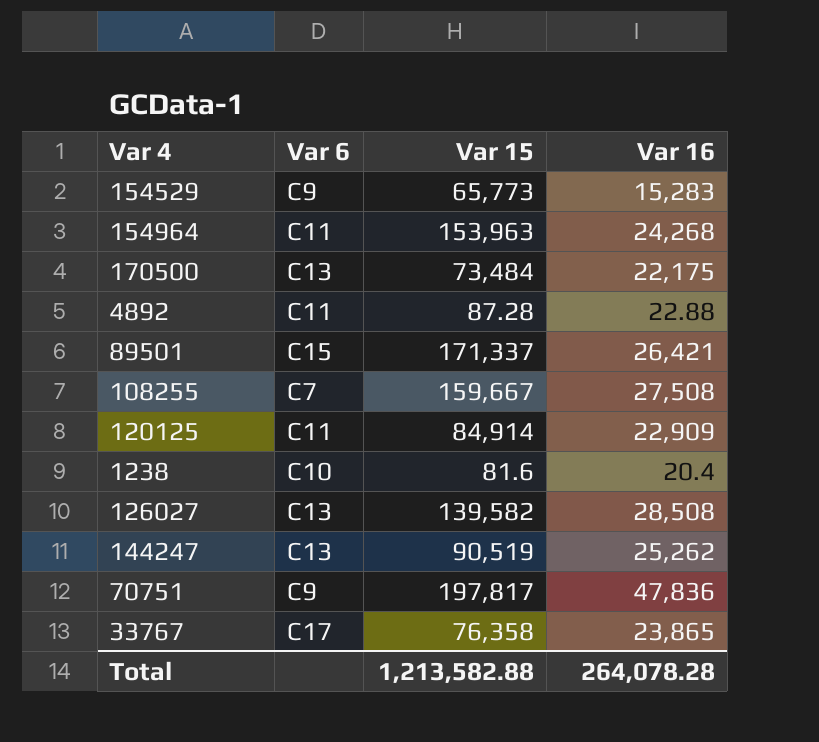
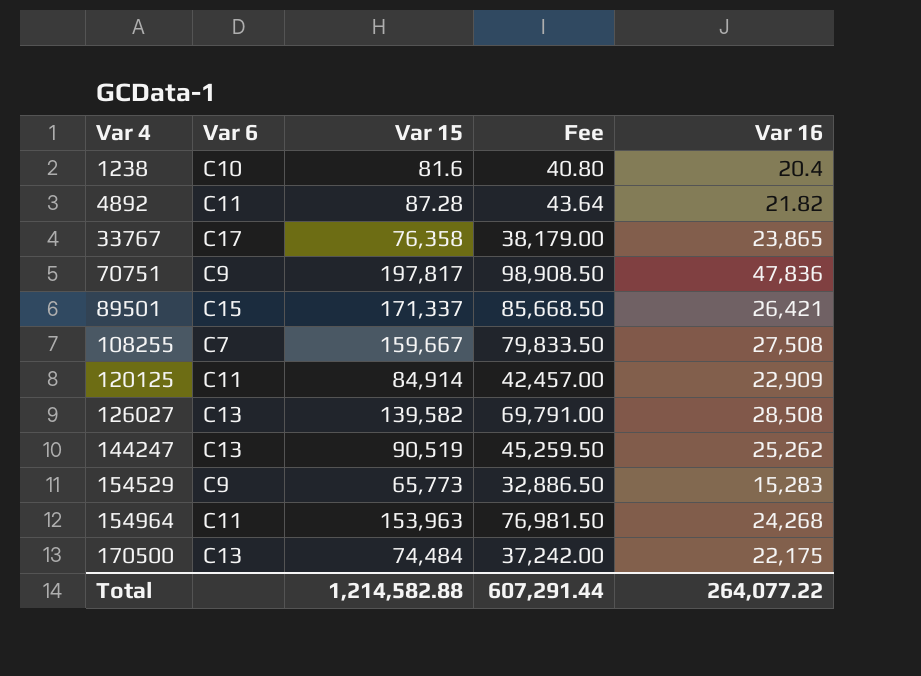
row order: none -> Var 4 ascending
column Fee | formula: none -> [Var 15] * 0.5
4892 | Var 16: 22.88 -> 21.82
170500 | Var 15: 73,484 -> 74,484
Total | Var 15: 1,213,582.88 -> 1,214,582.88
Total | Var 16: 264,078.28 -> 264,077.22

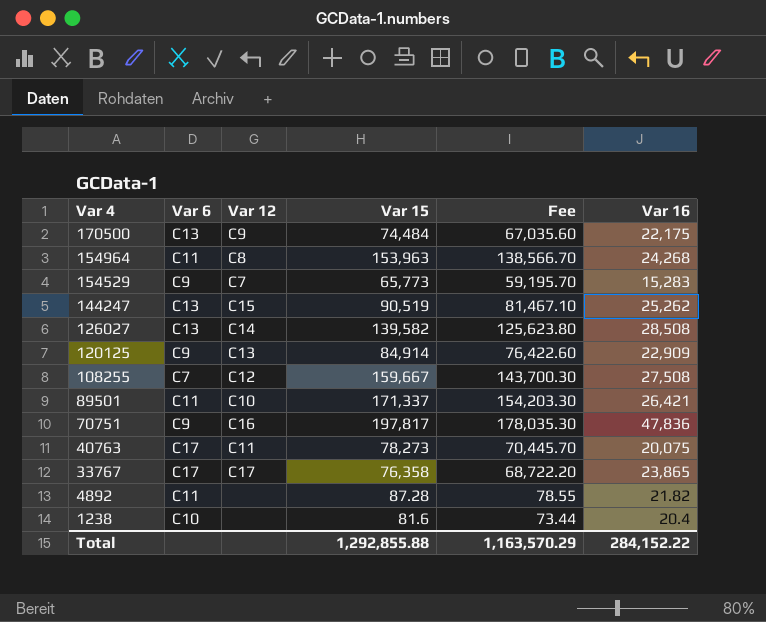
row order: Var 4 ascending -> Var 4 descending
column Var 12 | position: none -> 3
column Fee | formula: [Var 15] * 0.5 -> [Var 15] * 0.9
120125 | Var 6: C11 -> C9
89501 | Var 6: C15 -> C11
row 40763: none -> C17 | C11 | 78,273 | 70,445.70 | 20,075
Total | Var 15: 1,214,582.88 -> 1,292,855.88
Total | Fee: 607,291.44 -> 1,163,570.29
Total | Var 16: 264,077.22 -> 284,152.22

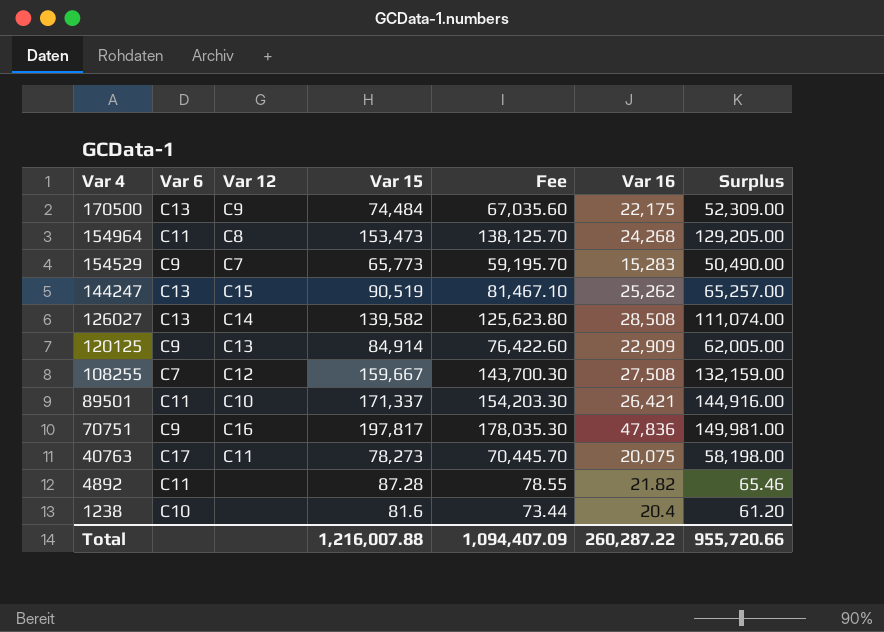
column Surplus | formula: none -> [Var 15] - [Var 16]
row 33767: C17 | C17 | 76,358 | 68,722.20 | 23,865 -> none
154964 | Var 15: 153,963 -> 153,473
154964 | Fee: 138,566.70 -> 138,125.70
Total | Var 15: 1,292,855.88 -> 1,216,007.88
Total | Fee: 1,163,570.29 -> 1,094,407.09
Total | Var 16: 284,152.22 -> 260,287.22

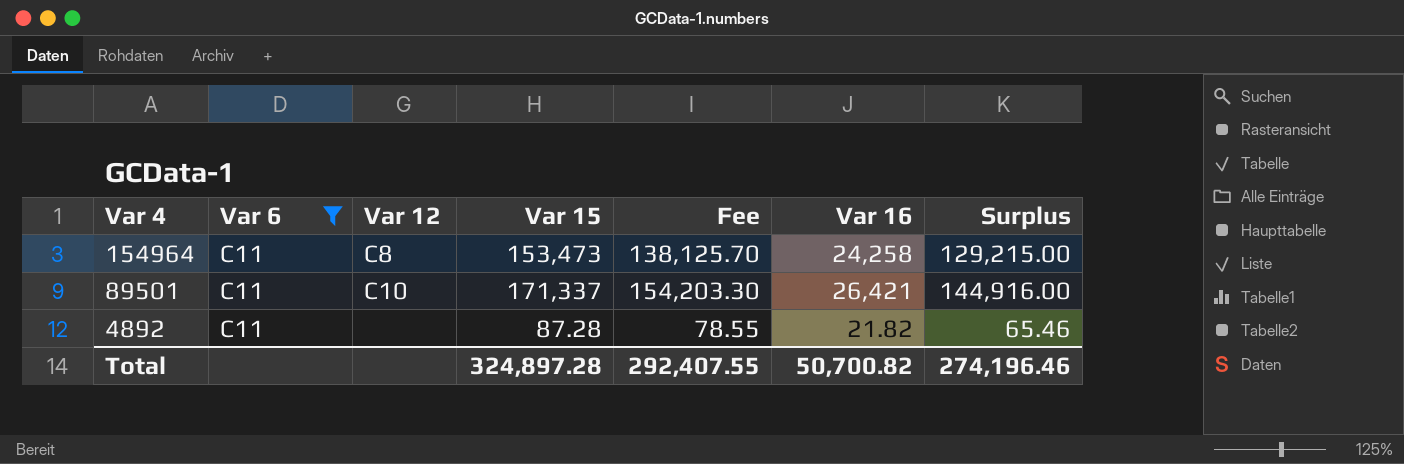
filter: none -> Var 6 = C11
154964 | Var 16: 24,268 -> 24,258
154964 | Surplus: 129,205.00 -> 129,215.00
Total | Var 15: 1,216,007.88 -> 324,897.28
Total | Fee: 1,094,407.09 -> 292,407.55
Total | Var 16: 260,287.22 -> 50,700.82
Total | Surplus: 955,720.66 -> 274,196.46

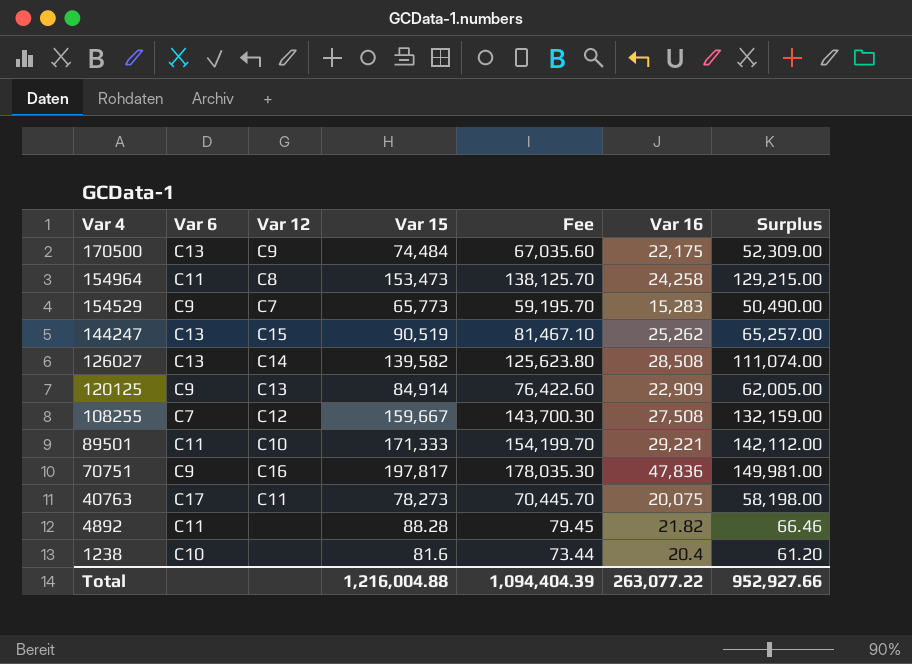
filter: Var 6 = C11 -> none
89501 | Var 15: 171,337 -> 171,333
89501 | Fee: 154,203.30 -> 154,199.70
89501 | Var 16: 26,421 -> 29,221
89501 | Surplus: 144,916.00 -> 142,112.00
4892 | Var 15: 87.28 -> 88.28
4892 | Fee: 78.55 -> 79.45
4892 | Surplus: 65.46 -> 66.46
Total | Var 15: 324,897.28 -> 1,216,004.88
Total | Fee: 292,407.55 -> 1,094,404.39
Total | Var 16: 50,700.82 -> 263,077.22
Total | Surplus: 274,196.46 -> 952,927.66

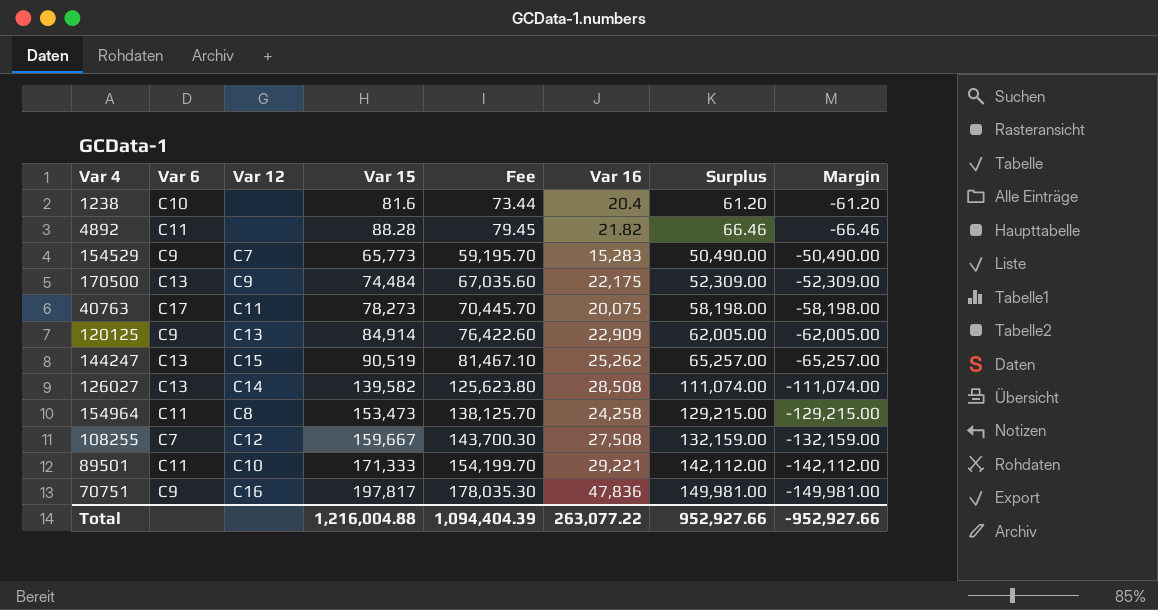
row order: Var 4 descending -> Var 15 ascending
column Margin | formula: none -> [Var 16] - [Var 15]

